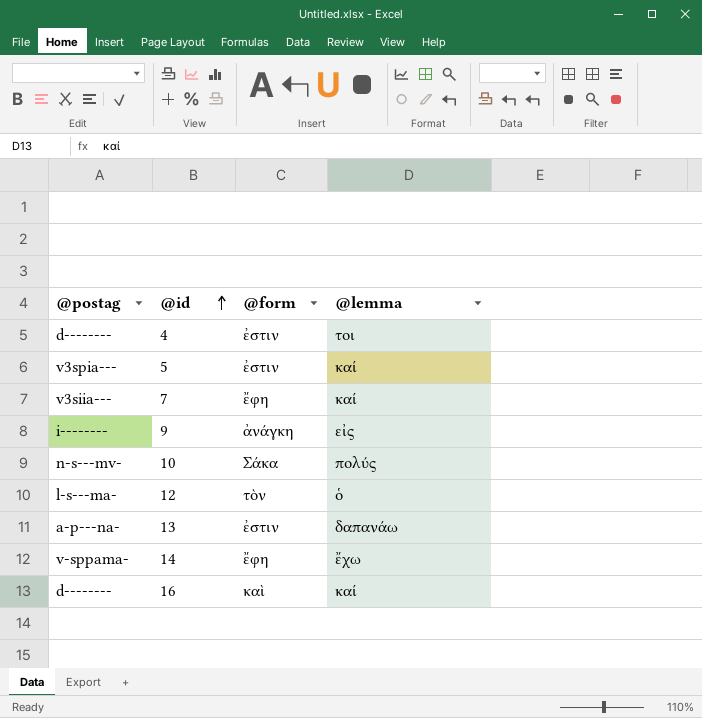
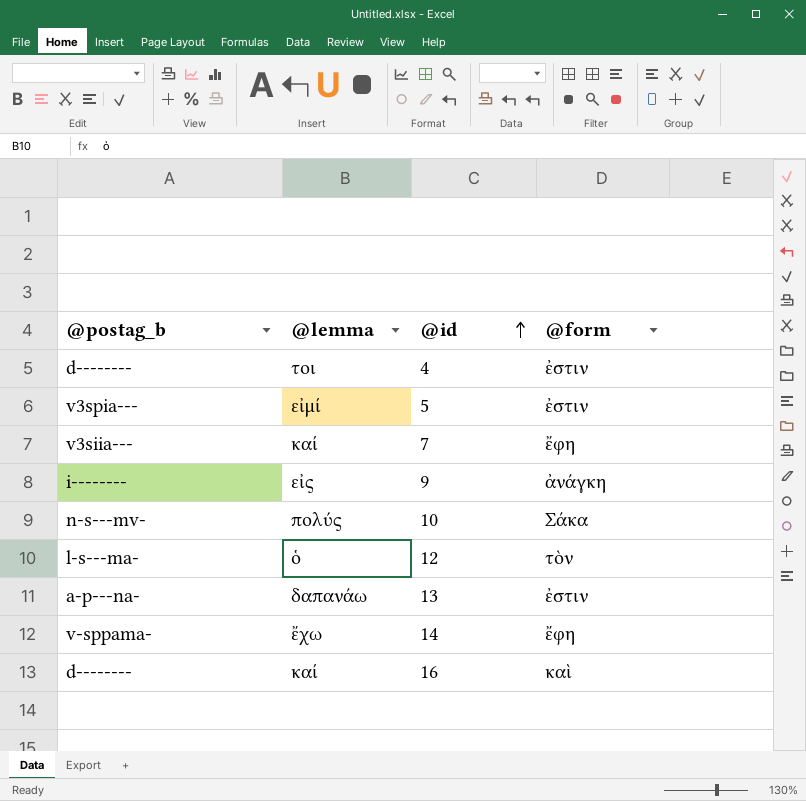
column name: @postag -> @postag_b
column @lemma | position: 4 -> 2
5 | @lemma: καί -> εἰμί

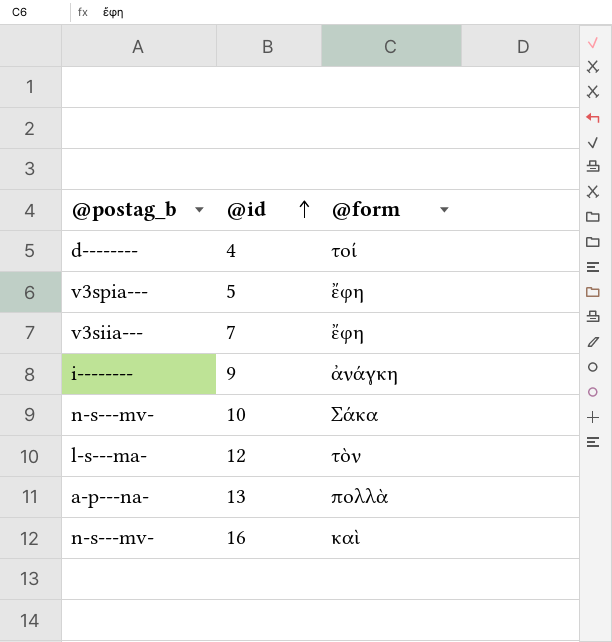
column @lemma | position: 2 -> none
row 14: v-sppama- | ἔχω | ἔφη -> none
4 | @form: ἐστιν -> τοί
5 | @form: ἐστιν -> ἔφη
13 | @form: ἐστιν -> πολλὰ
16 | @postag_b: d-------- -> n-s---mv-

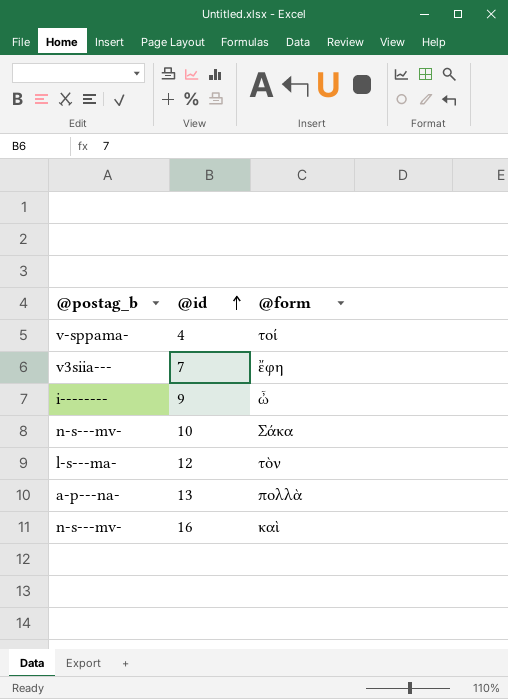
row 5: v3spia--- | ἔφη -> none
4 | @postag_b: d-------- -> v-sppama-
9 | @form: ἀνάγκη -> ὦ

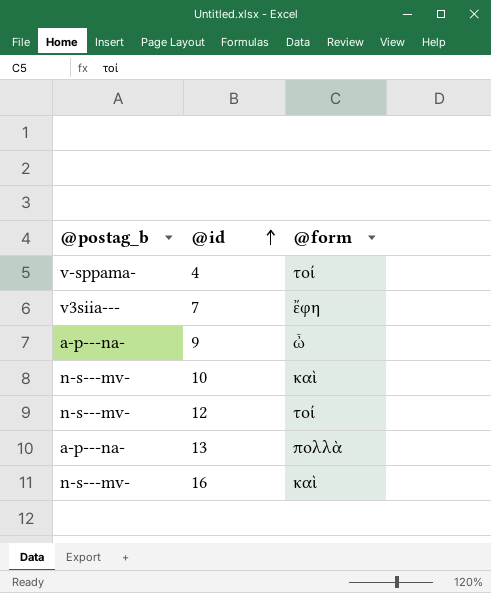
9 | @postag_b: i-------- -> a-p---na-
10 | @form: Σάκα -> καὶ
12 | @postag_b: l-s---ma- -> n-s---mv-
12 | @form: τὸν -> τοί

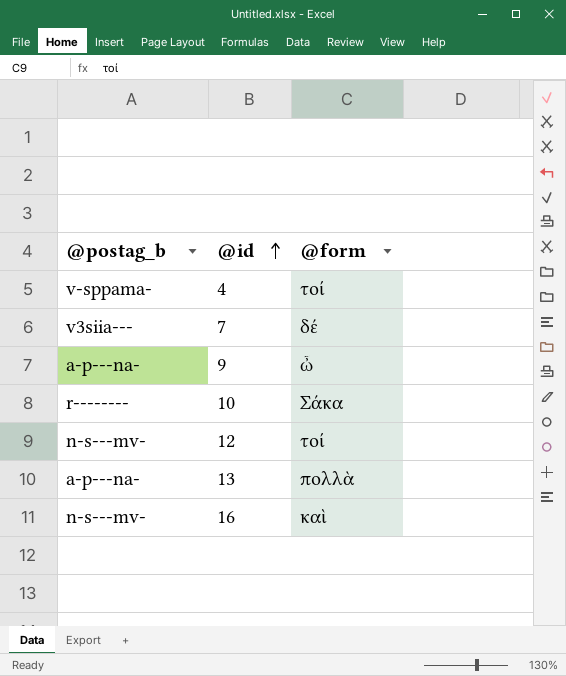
7 | @form: ἔφη -> δέ
10 | @postag_b: n-s---mv- -> r--------
10 | @form: καὶ -> Σάκα

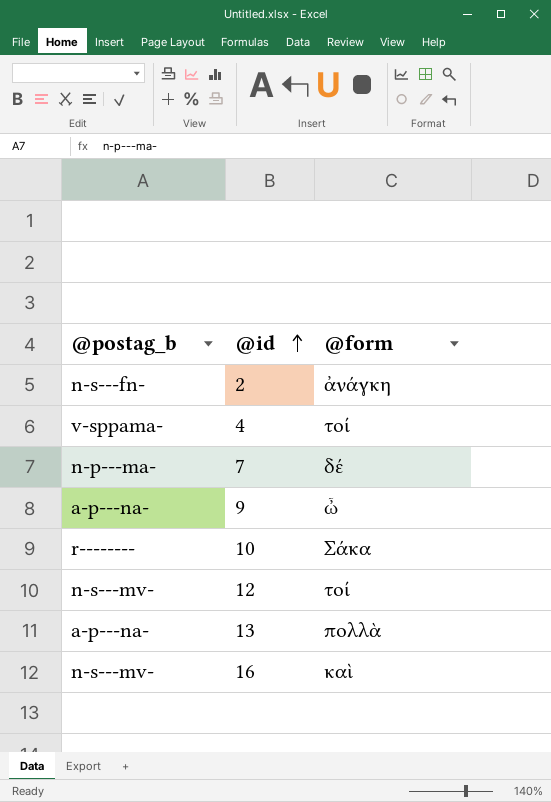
row 2: none -> n-s---fn- | ἀνάγκη
7 | @postag_b: v3siia--- -> n-p---ma-

